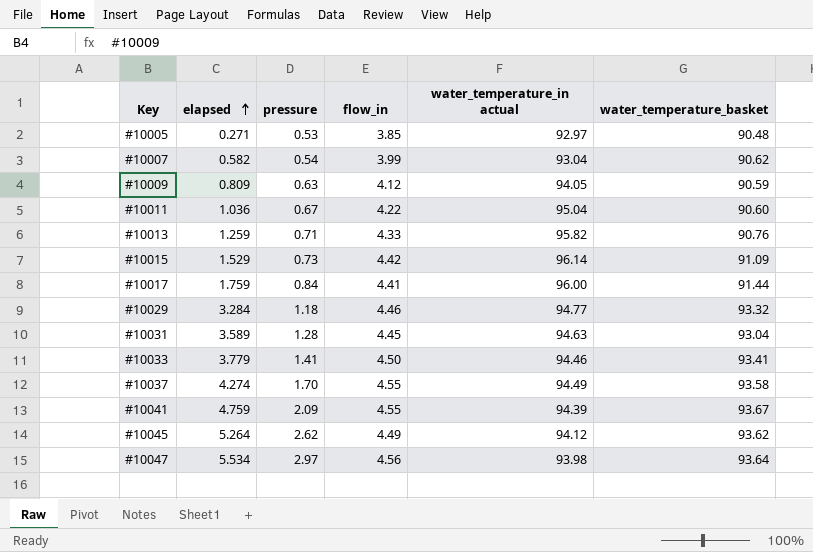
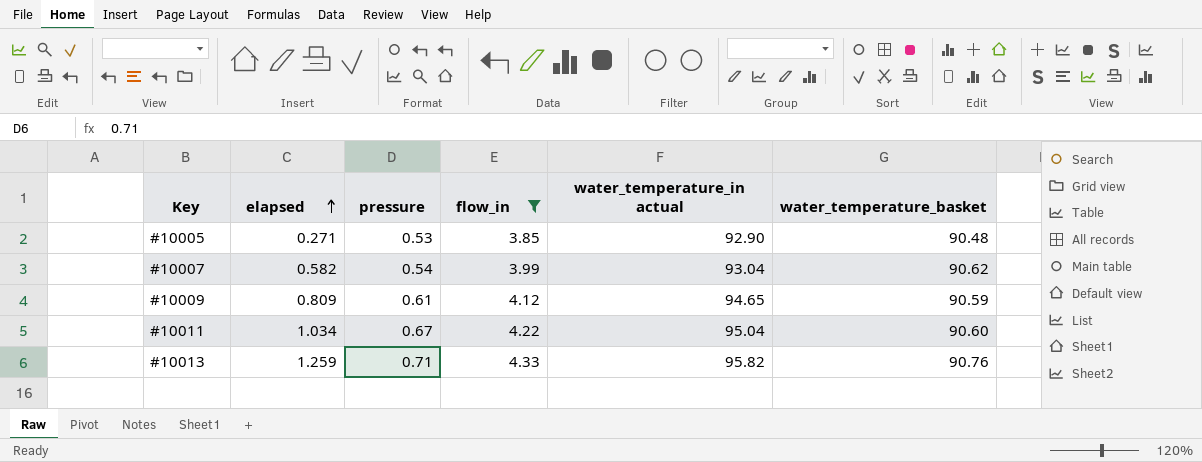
filter: none -> flow_in <= 4.33
#10005 | water_temperature_in actual: 92.97 -> 92.90
#10009 | pressure: 0.63 -> 0.61
#10009 | water_temperature_in actual: 94.05 -> 94.65
#10011 | elapsed: 1.036 -> 1.034

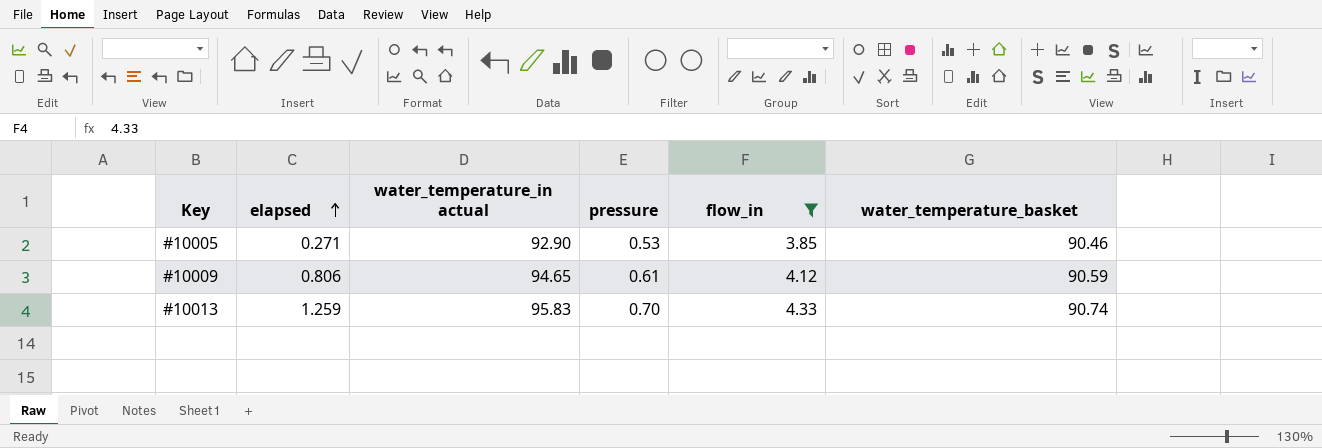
column water_temperature_in actual | position: 5 -> 3
row #10007: 0.582 | 0.54 | 3.99 | 93.04 | 90.62 -> none
row #10011: 1.034 | 0.67 | 4.22 | 95.04 | 90.60 -> none
#10005 | water_temperature_basket: 90.48 -> 90.46
#10009 | elapsed: 0.809 -> 0.806
#10013 | water_temperature_in actual: 95.82 -> 95.83
#10013 | pressure: 0.71 -> 0.70
#10013 | water_temperature_basket: 90.76 -> 90.74

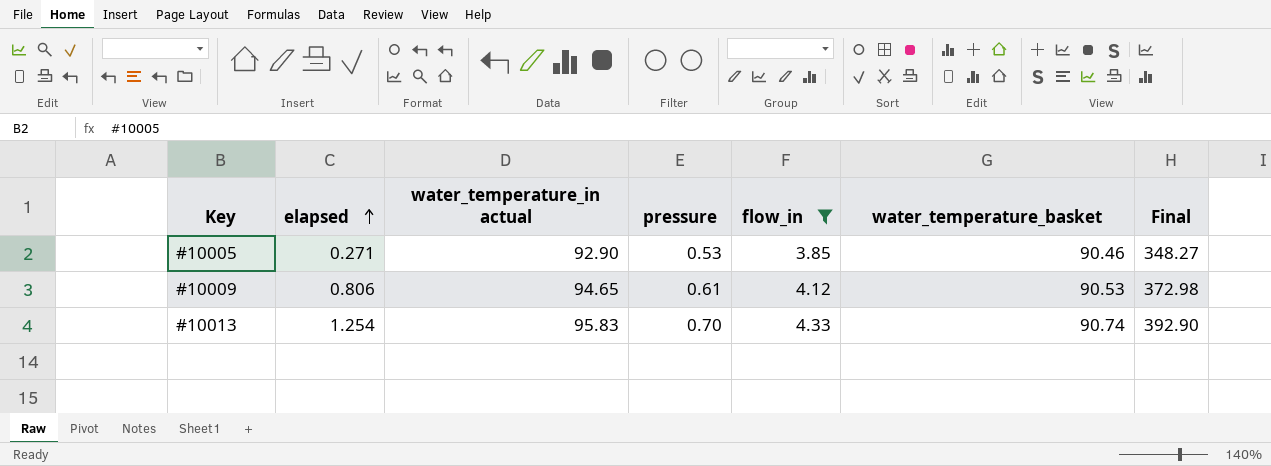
column Final | formula: none -> [flow_in] * [water_temperature_basket]
#10009 | water_temperature_basket: 90.59 -> 90.53
#10013 | elapsed: 1.259 -> 1.254

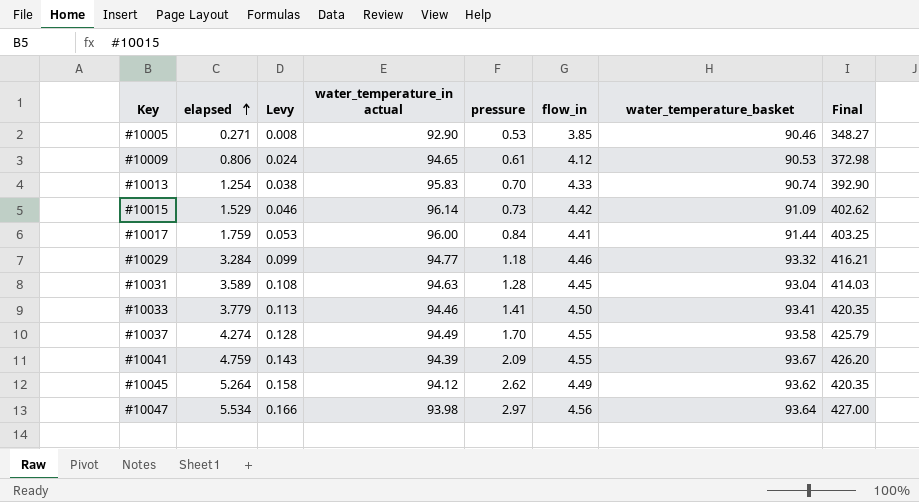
filter: flow_in <= 4.33 -> none
column Levy | formula: none -> [elapsed] * 0.03

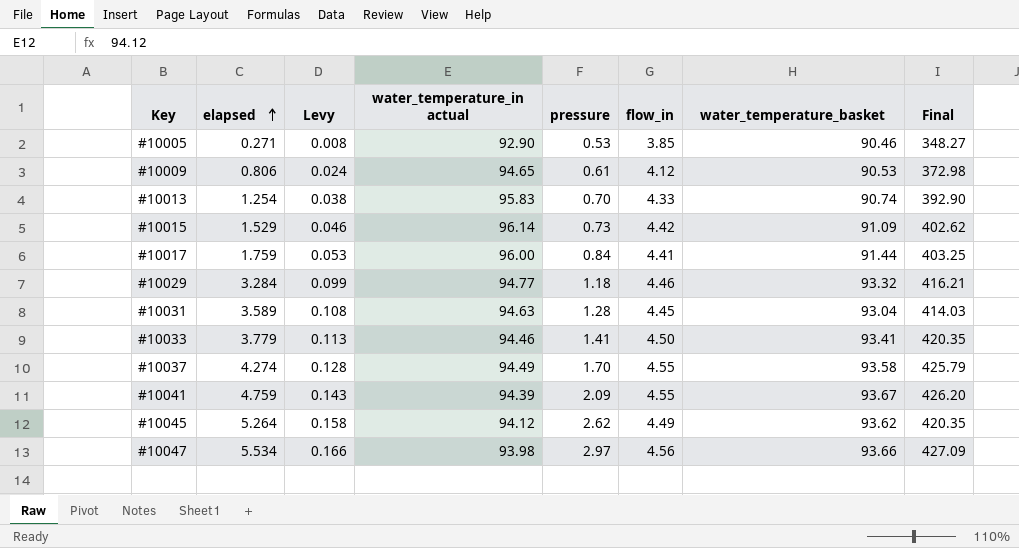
#10047 | water_temperature_basket: 93.64 -> 93.66
#10047 | Final: 427.00 -> 427.09

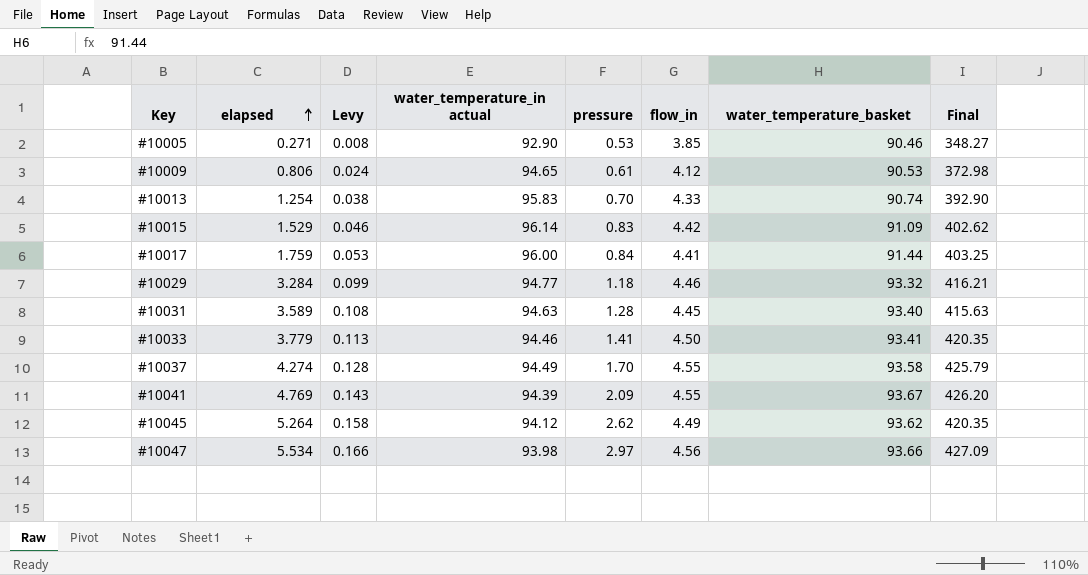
#10015 | pressure: 0.73 -> 0.83
#10031 | water_temperature_basket: 93.04 -> 93.40
#10031 | Final: 414.03 -> 415.63
#10041 | elapsed: 4.759 -> 4.769

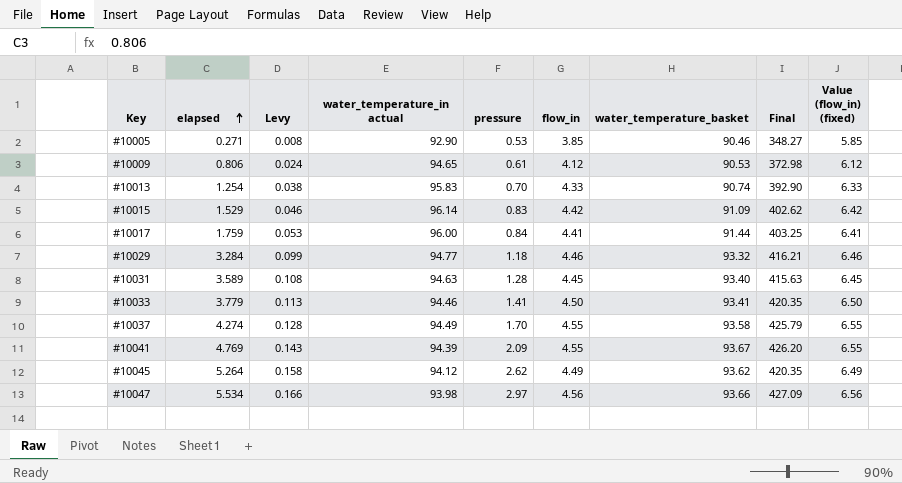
column Value (flow_in) (fixed) | formula: none -> [flow_in] + 2

